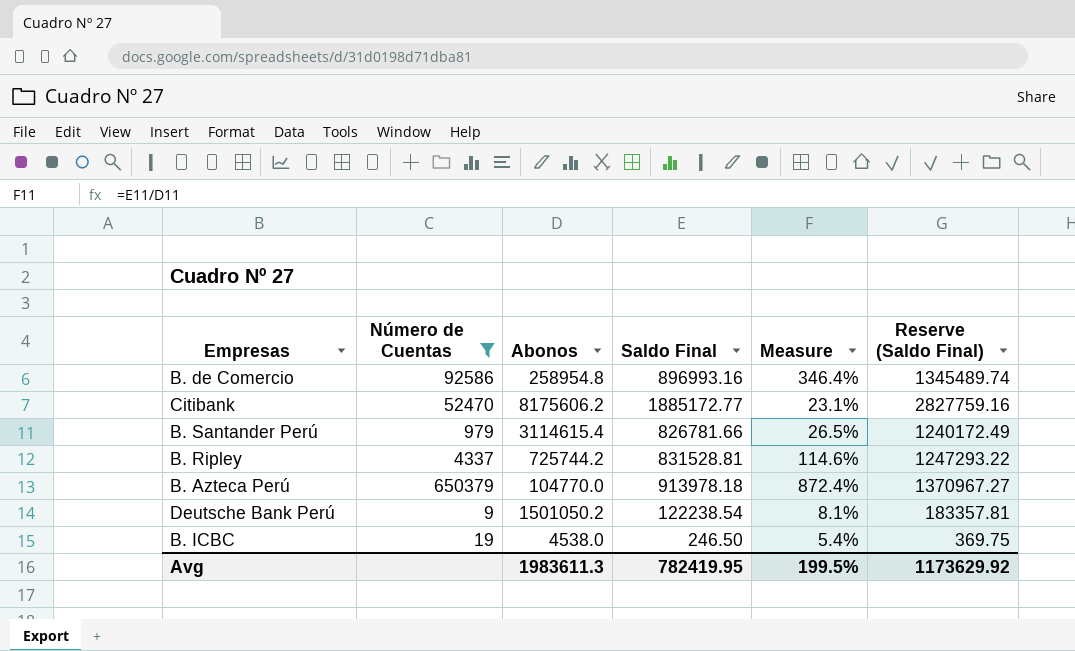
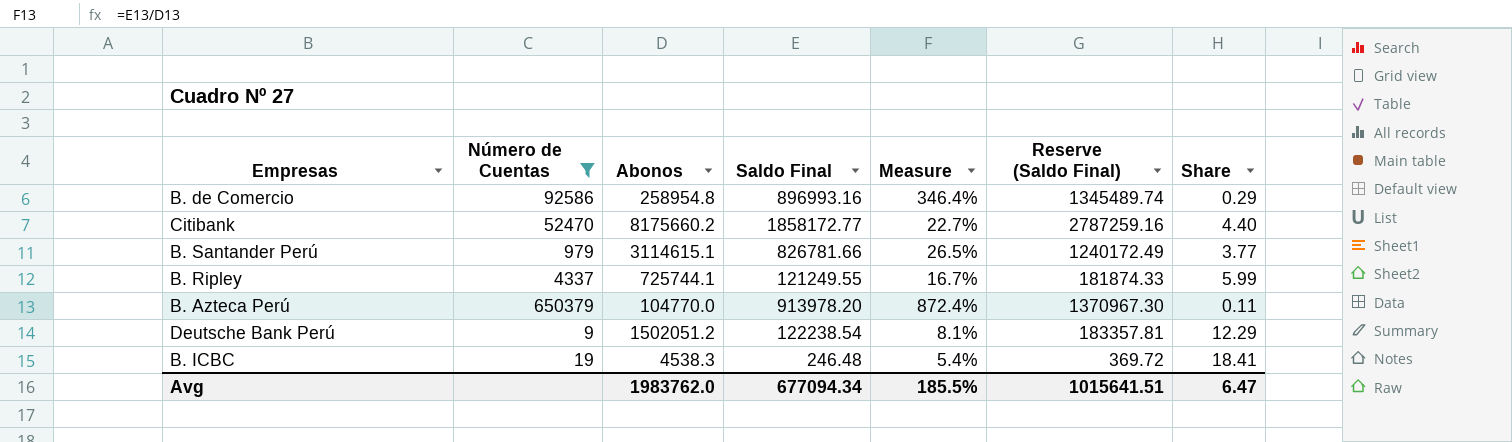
column Share | formula: none -> [Abonos] / [Saldo Final]
Citibank | Abonos: 8175606.2 -> 8175660.2
Citibank | Saldo Final: 1885172.77 -> 1858172.77
Citibank | Measure: 23.1% -> 22.7%
Citibank | Reserve (Saldo Final): 2827759.16 -> 2787259.16
B. Santander Perú | Abonos: 3114615.4 -> 3114615.1
B. Ripley | Abonos: 725744.2 -> 725744.1
B. Ripley | Saldo Final: 831528.81 -> 121249.55
B. Ripley | Measure: 114.6% -> 16.7%
B. Ripley | Reserve (Saldo Final): 1247293.22 -> 181874.33
B. Azteca Perú | Saldo Final: 913978.18 -> 913978.20
B. Azteca Perú | Reserve (Saldo Final): 1370967.27 -> 1370967.30
Deutsche Bank Perú | Abonos: 1501050.2 -> 1502051.2
B. ICBC | Abonos: 4538.0 -> 4538.3
B. ICBC | Saldo Final: 246.50 -> 246.48
B. ICBC | Reserve (Saldo Final): 369.75 -> 369.72
Avg | Abonos: 1983611.3 -> 1983762.0
Avg | Saldo Final: 782419.95 -> 677094.34
Avg | Measure: 199.5% -> 185.5%
Avg | Reserve (Saldo Final): 1173629.92 -> 1015641.51

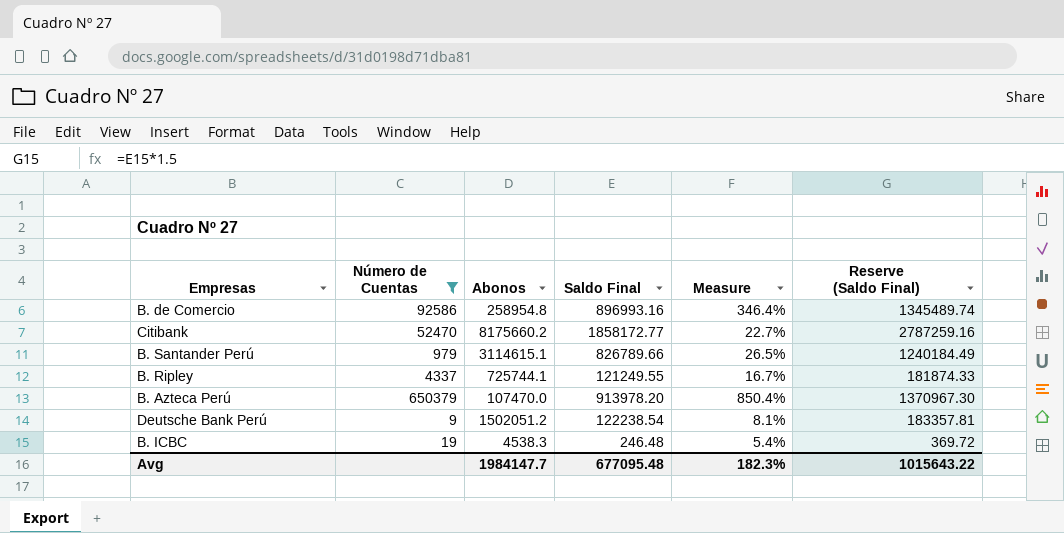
column Share | formula: [Abonos] / [Saldo Final] -> none
B. Santander Perú | Saldo Final: 826781.66 -> 826789.66
B. Santander Perú | Reserve (Saldo Final): 1240172.49 -> 1240184.49
B. Azteca Perú | Abonos: 104770.0 -> 107470.0
B. Azteca Perú | Measure: 872.4% -> 850.4%
Avg | Abonos: 1983762.0 -> 1984147.7
Avg | Saldo Final: 677094.34 -> 677095.48
Avg | Measure: 185.5% -> 182.3%
Avg | Reserve (Saldo Final): 1015641.51 -> 1015643.22

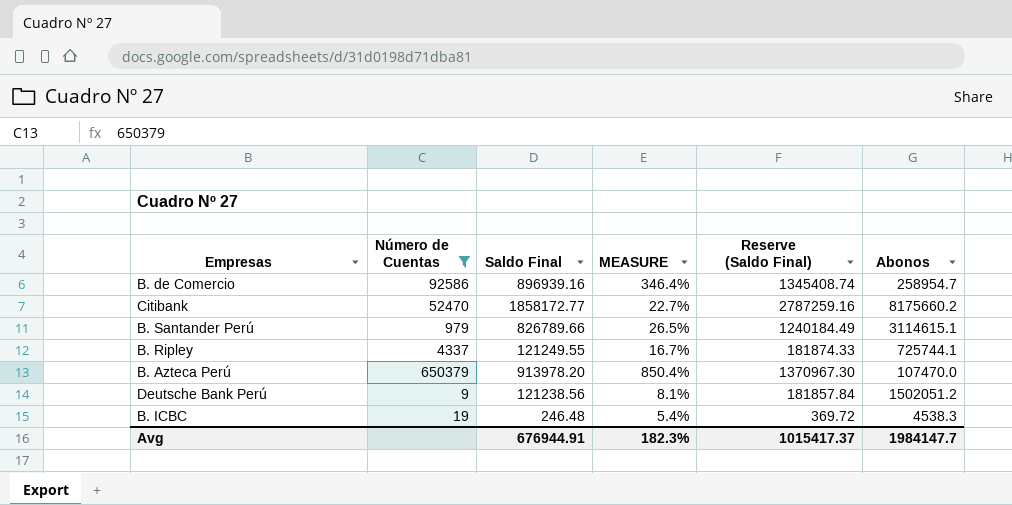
column name: Measure -> MEASURE
column Abonos | position: 3 -> 6
B. de Comercio | Saldo Final: 896993.16 -> 896939.16
B. de Comercio | Reserve (Saldo Final): 1345489.74 -> 1345408.74
B. de Comercio | Abonos: 258954.8 -> 258954.7
Deutsche Bank Perú | Saldo Final: 122238.54 -> 121238.56
Deutsche Bank Perú | Reserve (Saldo Final): 183357.81 -> 181857.84
Avg | Saldo Final: 677095.48 -> 676944.91
Avg | Reserve (Saldo Final): 1015643.22 -> 1015417.37

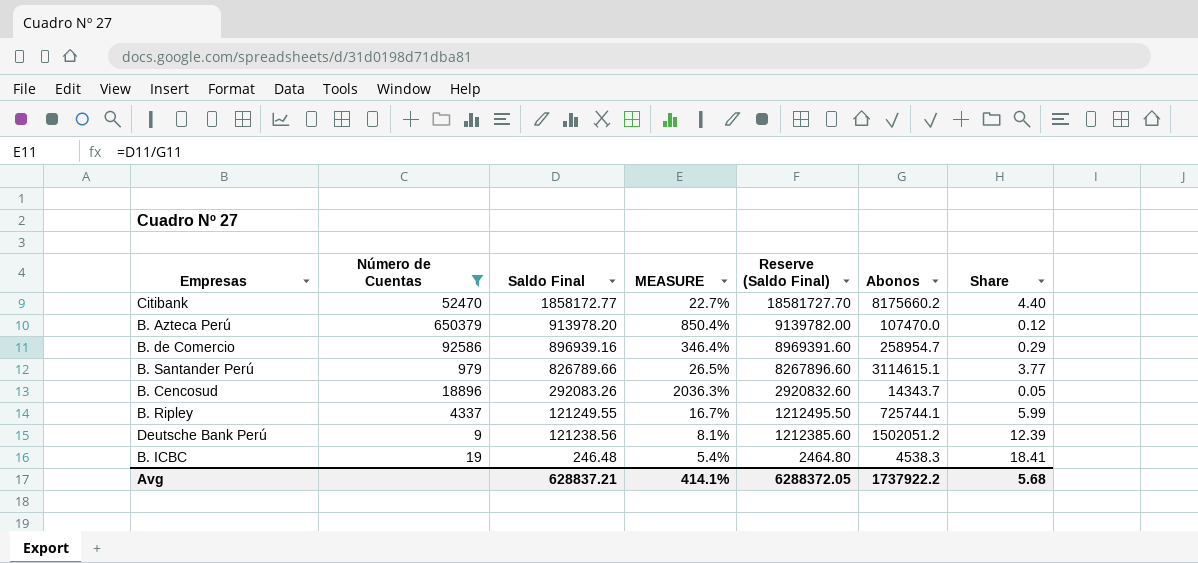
row order: none -> Saldo Final descending
column Reserve (Saldo Final) | formula: [Saldo Final] * 1.5 -> [Saldo Final] * 10
column Share | formula: none -> [Abonos] / [Saldo Final]
row B. Cencosud: none -> 18896 | 292083.26 | 2036.3% | 2920832.60 | 14343.7 | 0.05
Avg | Saldo Final: 676944.91 -> 628837.21
Avg | MEASURE: 182.3% -> 414.1%
Avg | Reserve (Saldo Final): 1015417.37 -> 6288372.05
Avg | Abonos: 1984147.7 -> 1737922.2

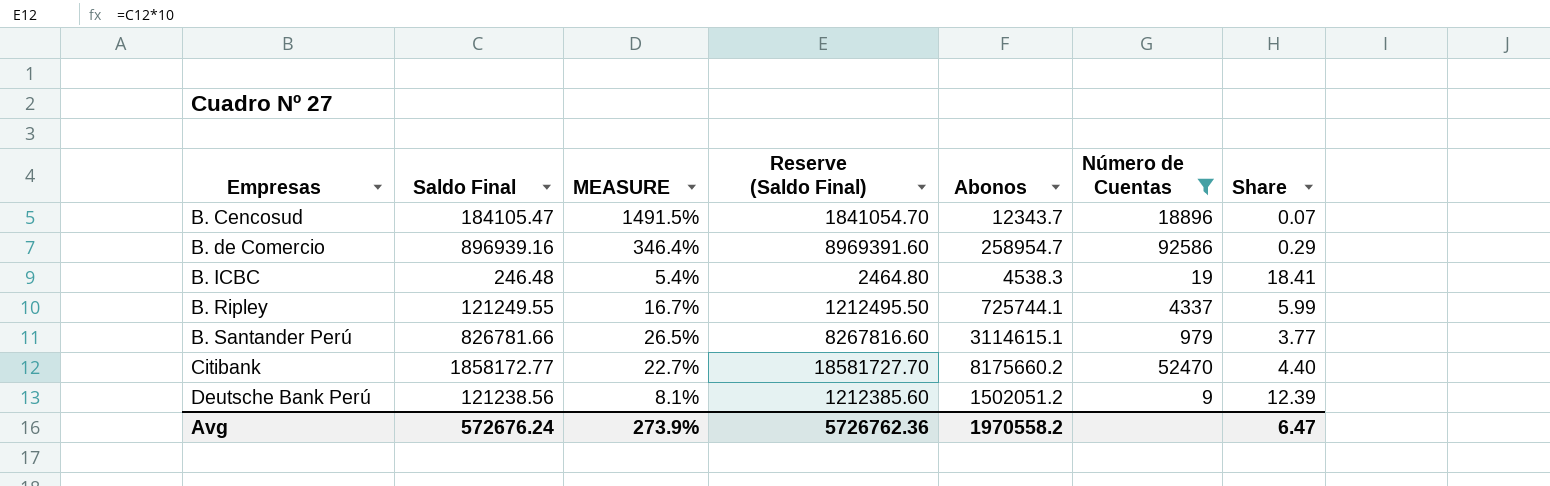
row order: Saldo Final descending -> Empresas ascending
column Número de Cuentas | position: 2 -> 6
row B. Azteca Perú: 650379 | 913978.20 | 850.4% | 9139782.00 | 107470.0 | 0.12 -> none
B. Cencosud | Saldo Final: 292083.26 -> 184105.47
B. Cencosud | MEASURE: 2036.3% -> 1491.5%
B. Cencosud | Reserve (Saldo Final): 2920832.60 -> 1841054.70
B. Cencosud | Abonos: 14343.7 -> 12343.7
B. Cencosud | Share: 0.05 -> 0.07
B. Santander Perú | Saldo Final: 826789.66 -> 826781.66
B. Santander Perú | Reserve (Saldo Final): 8267896.60 -> 8267816.60
Avg | Saldo Final: 628837.21 -> 572676.24
Avg | MEASURE: 414.1% -> 273.9%
Avg | Reserve (Saldo Final): 6288372.05 -> 5726762.36
Avg | Abonos: 1737922.2 -> 1970558.2
Avg | Share: 5.68 -> 6.47

